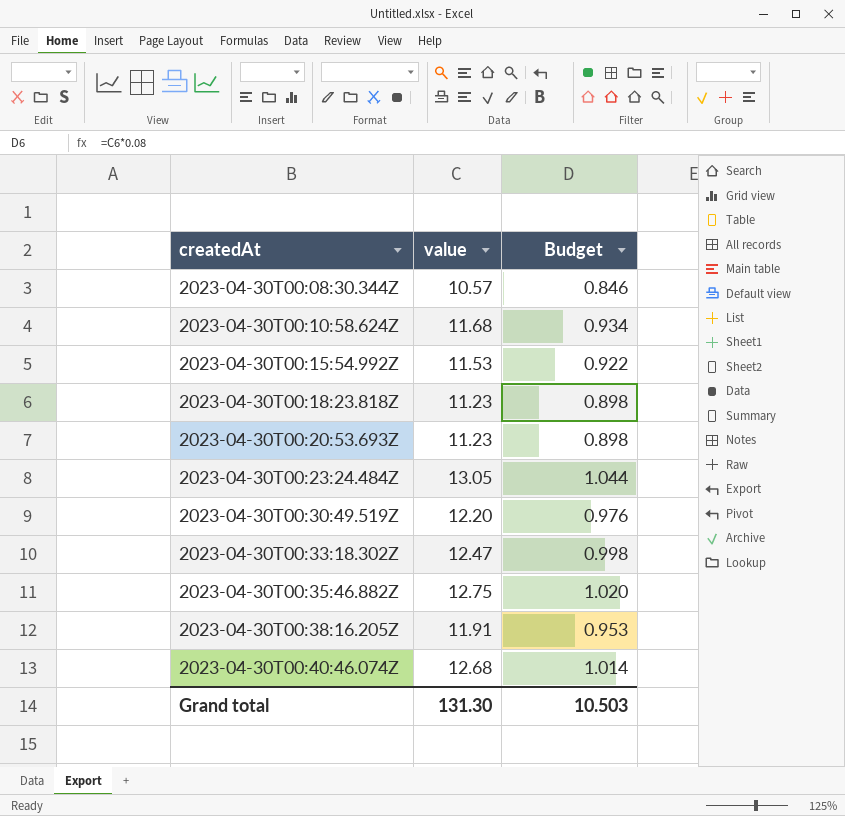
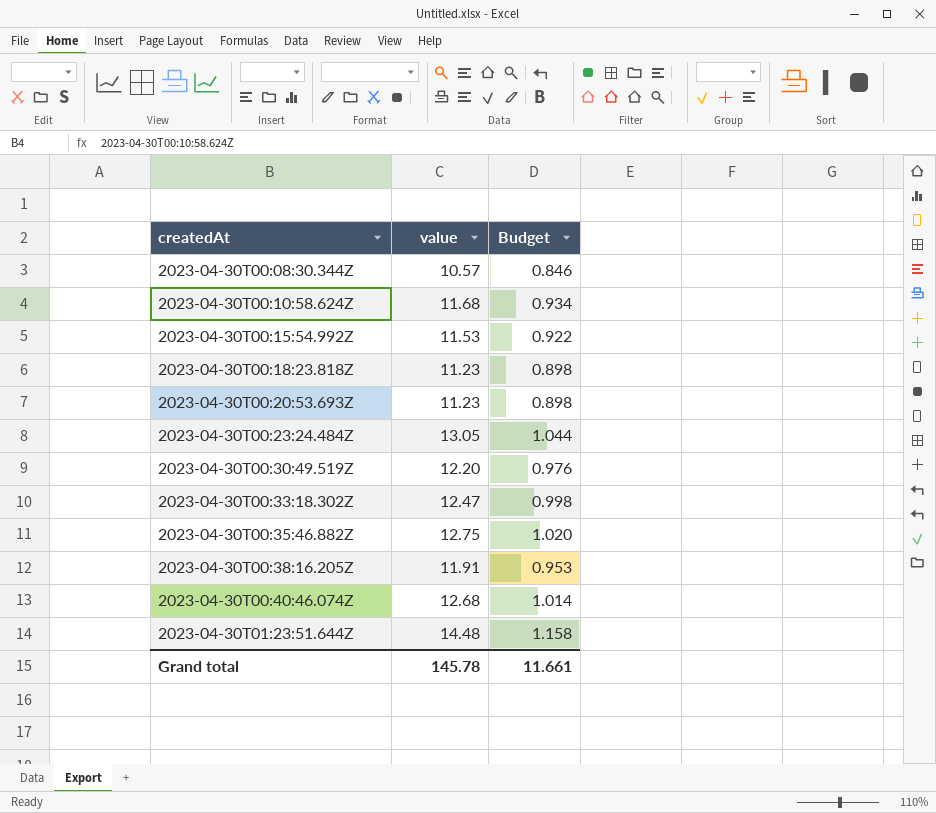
row 2023-04-30T01:23:51.644Z: none -> 14.48 | 1.158
Grand total | value: 131.30 -> 145.78
Grand total | Budget: 10.503 -> 11.661

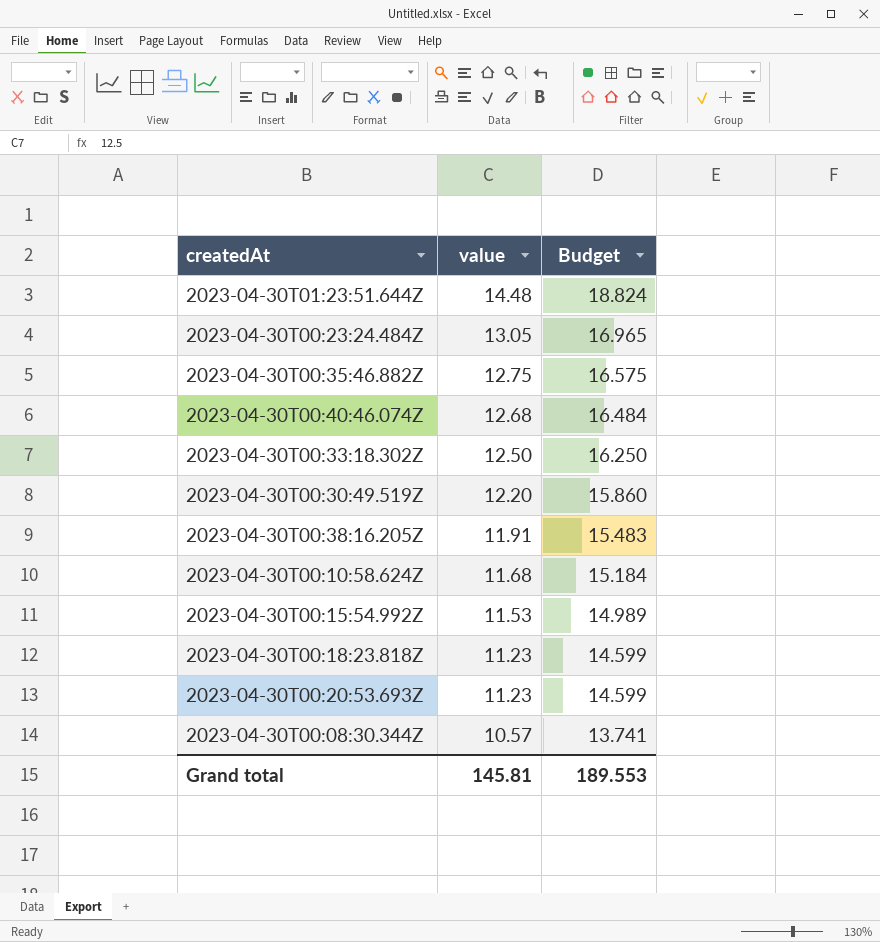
row order: createdAt ascending -> value descending
column Budget | formula: [value] * 0.08 -> [value] * 1.3
2023-04-30T00:33:18.302Z | value: 12.47 -> 12.50
Grand total | value: 145.78 -> 145.81
Grand total | Budget: 11.661 -> 189.553

